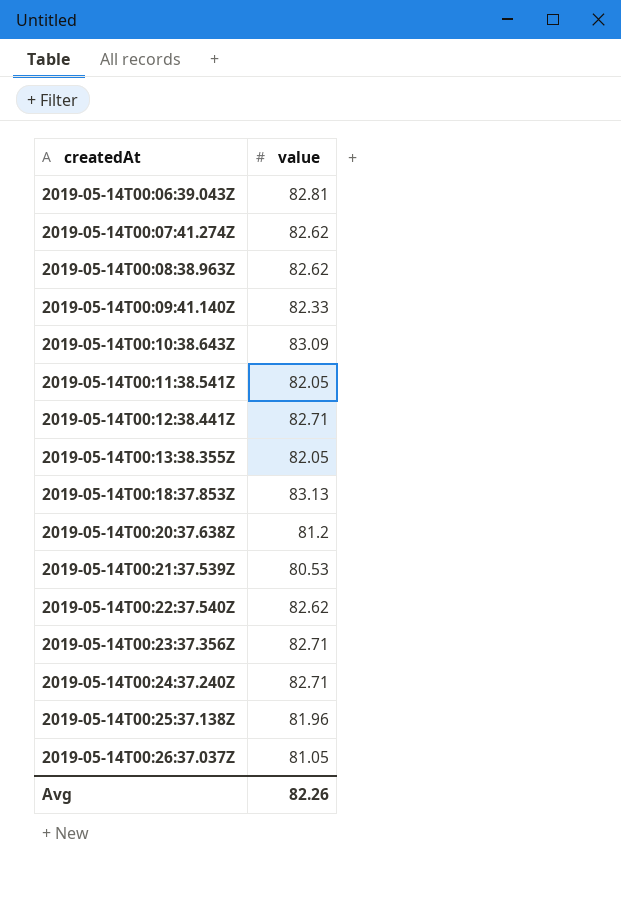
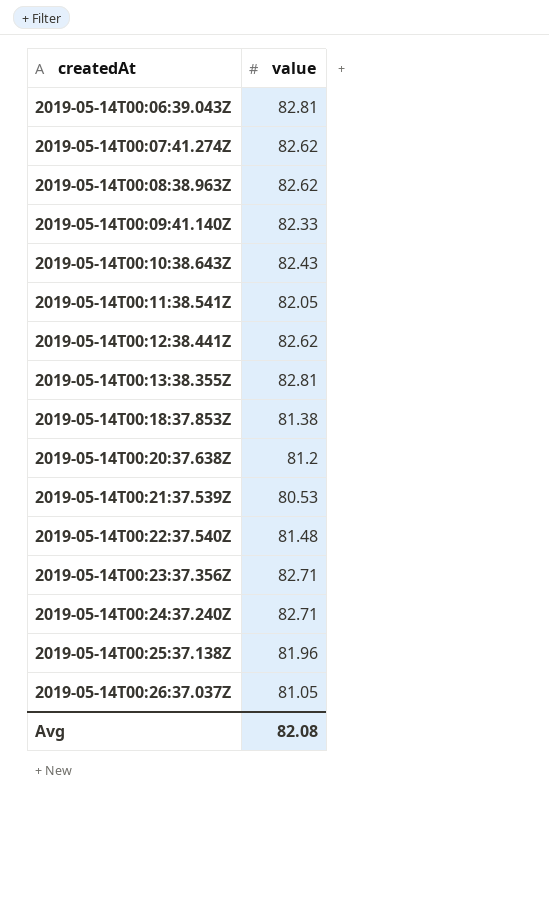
2019-05-14T00:10:38.643Z | value: 83.09 -> 82.43
2019-05-14T00:12:38.441Z | value: 82.71 -> 82.62
2019-05-14T00:13:38.355Z | value: 82.05 -> 82.81
2019-05-14T00:18:37.853Z | value: 83.13 -> 81.38
2019-05-14T00:22:37.540Z | value: 82.62 -> 81.48
Avg | value: 82.26 -> 82.08

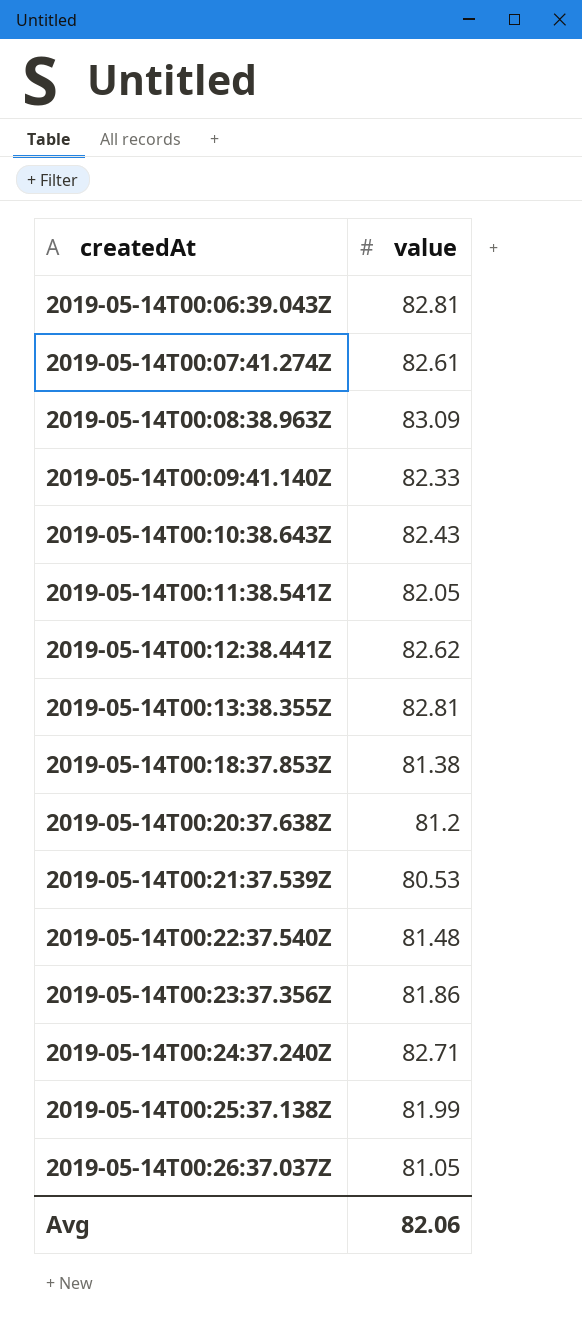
2019-05-14T00:07:41.274Z | value: 82.62 -> 82.61
2019-05-14T00:08:38.963Z | value: 82.62 -> 83.09
2019-05-14T00:23:37.356Z | value: 82.71 -> 81.86
2019-05-14T00:25:37.138Z | value: 81.96 -> 81.99
Avg | value: 82.08 -> 82.06

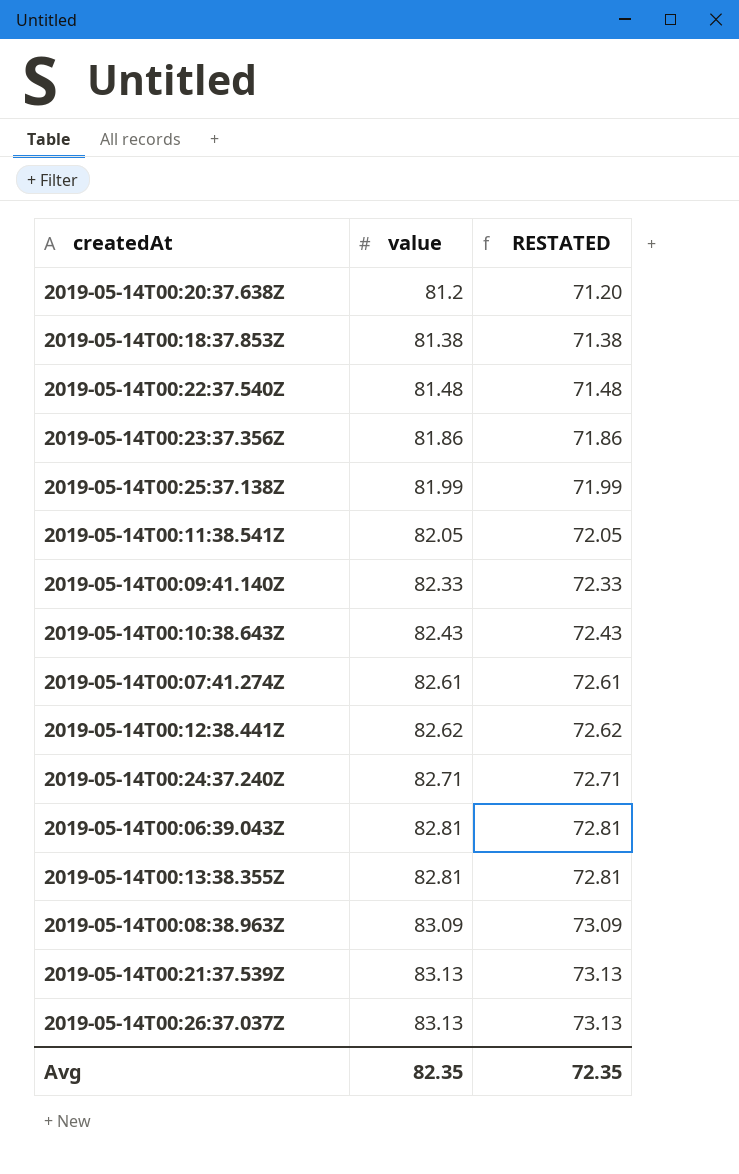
row order: createdAt ascending -> value ascending
column RESTATED | formula: none -> [value] - 10
2019-05-14T00:21:37.539Z | value: 80.53 -> 83.13
2019-05-14T00:26:37.037Z | value: 81.05 -> 83.13
Avg | value: 82.06 -> 82.35

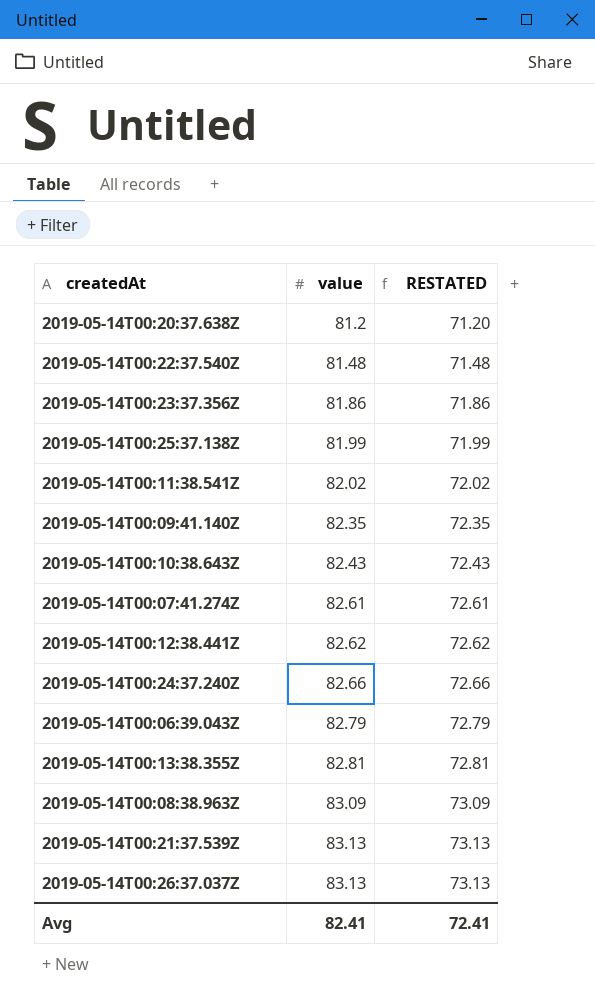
row 2019-05-14T00:18:37.853Z: 81.38 | 71.38 -> none
2019-05-14T00:11:38.541Z | value: 82.05 -> 82.02
2019-05-14T00:11:38.541Z | RESTATED: 72.05 -> 72.02
2019-05-14T00:09:41.140Z | value: 82.33 -> 82.35
2019-05-14T00:09:41.140Z | RESTATED: 72.33 -> 72.35
2019-05-14T00:24:37.240Z | value: 82.71 -> 82.66
2019-05-14T00:24:37.240Z | RESTATED: 72.71 -> 72.66
2019-05-14T00:06:39.043Z | value: 82.81 -> 82.79
2019-05-14T00:06:39.043Z | RESTATED: 72.81 -> 72.79
Avg | value: 82.35 -> 82.41
Avg | RESTATED: 72.35 -> 72.41

